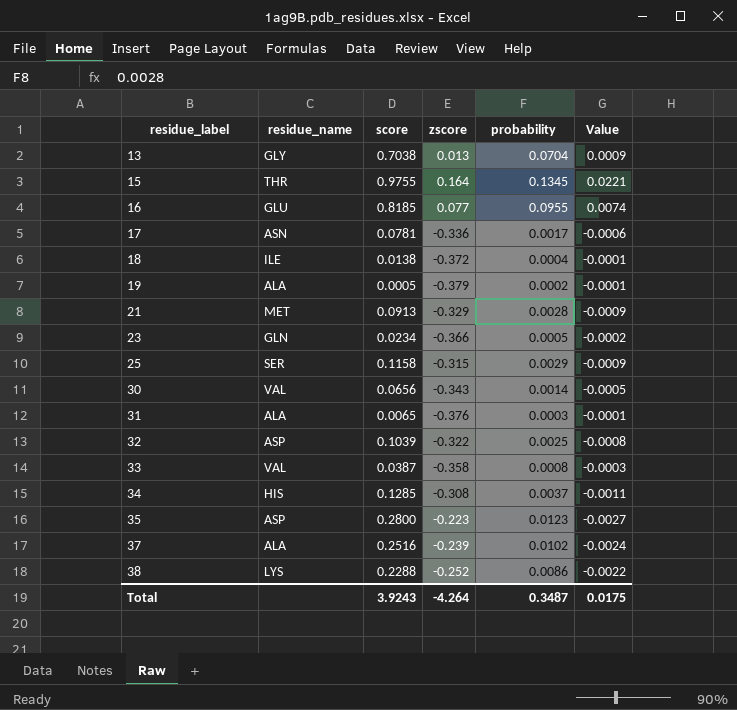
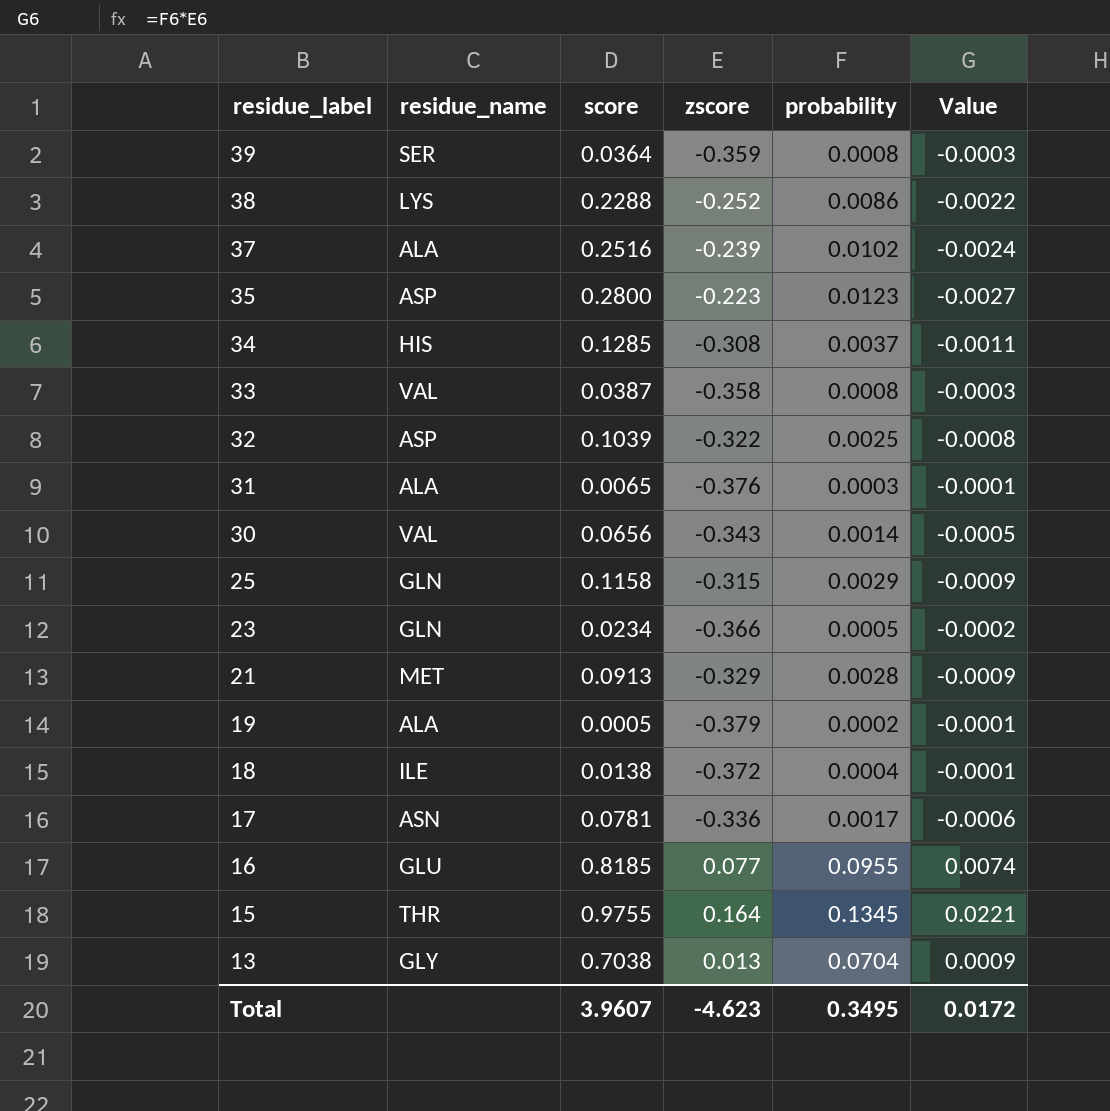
row order: residue_label ascending -> residue_label descending
row 39: none -> SER | 0.0364 | -0.359 | 0.0008 | -0.0003
25 | residue_name: SER -> GLN
Total | score: 3.9243 -> 3.9607
Total | zscore: -4.264 -> -4.623
Total | probability: 0.3487 -> 0.3495
Total | Value: 0.0175 -> 0.0172

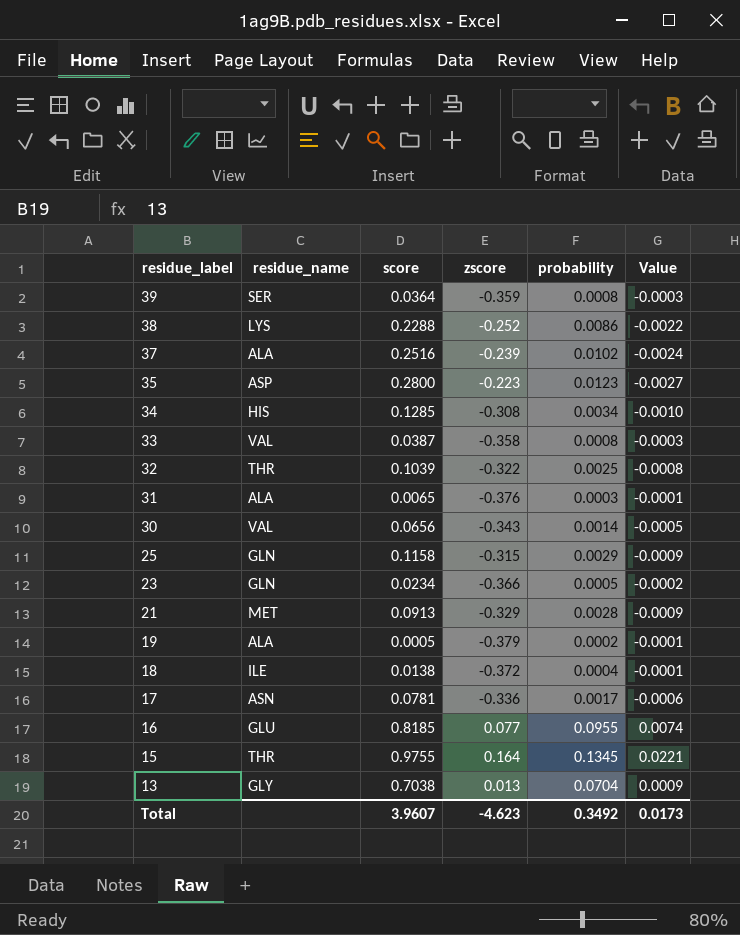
34 | probability: 0.0037 -> 0.0034
34 | Value: -0.0011 -> -0.0010
32 | residue_name: ASP -> THR
Total | probability: 0.3495 -> 0.3492
Total | Value: 0.0172 -> 0.0173

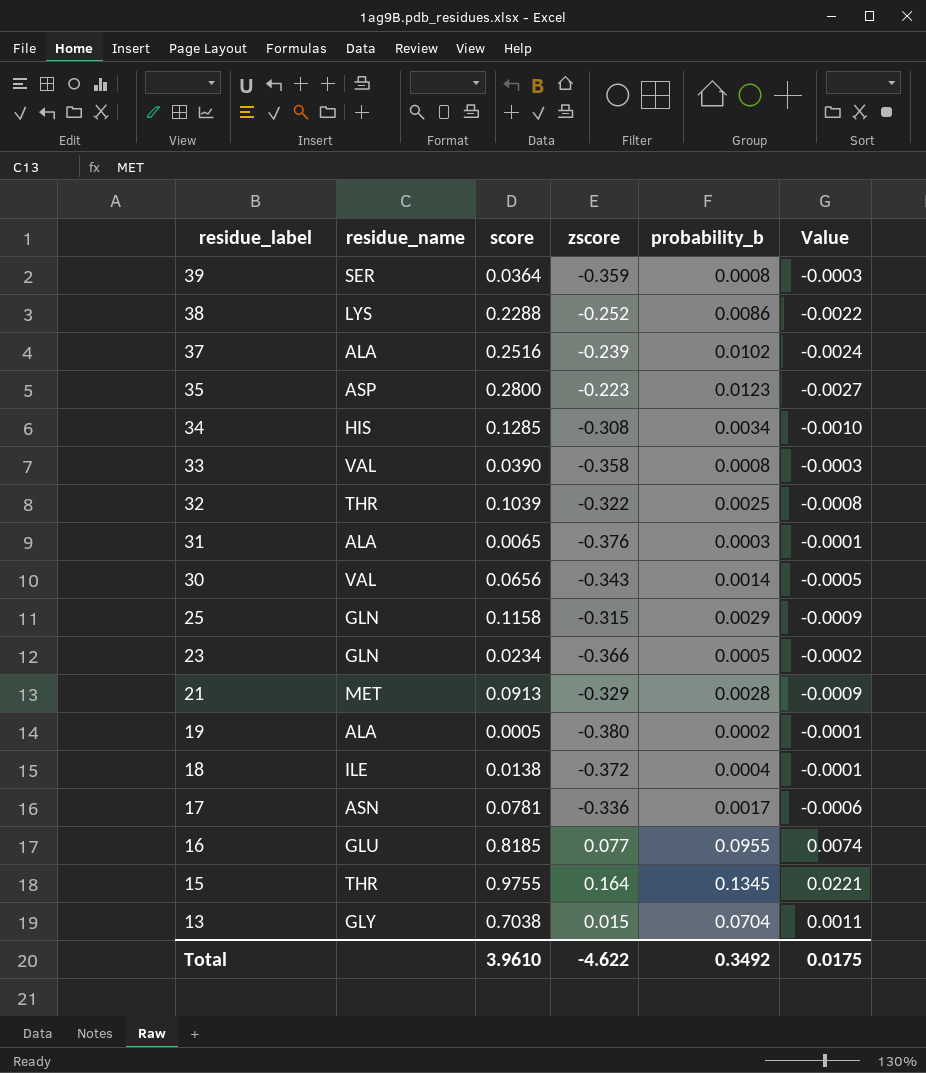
column name: probability -> probability_b
33 | score: 0.0387 -> 0.0390
19 | zscore: -0.379 -> -0.380
13 | zscore: 0.013 -> 0.015
13 | Value: 0.0009 -> 0.0011
Total | score: 3.9607 -> 3.9610
Total | zscore: -4.623 -> -4.622
Total | Value: 0.0173 -> 0.0175

